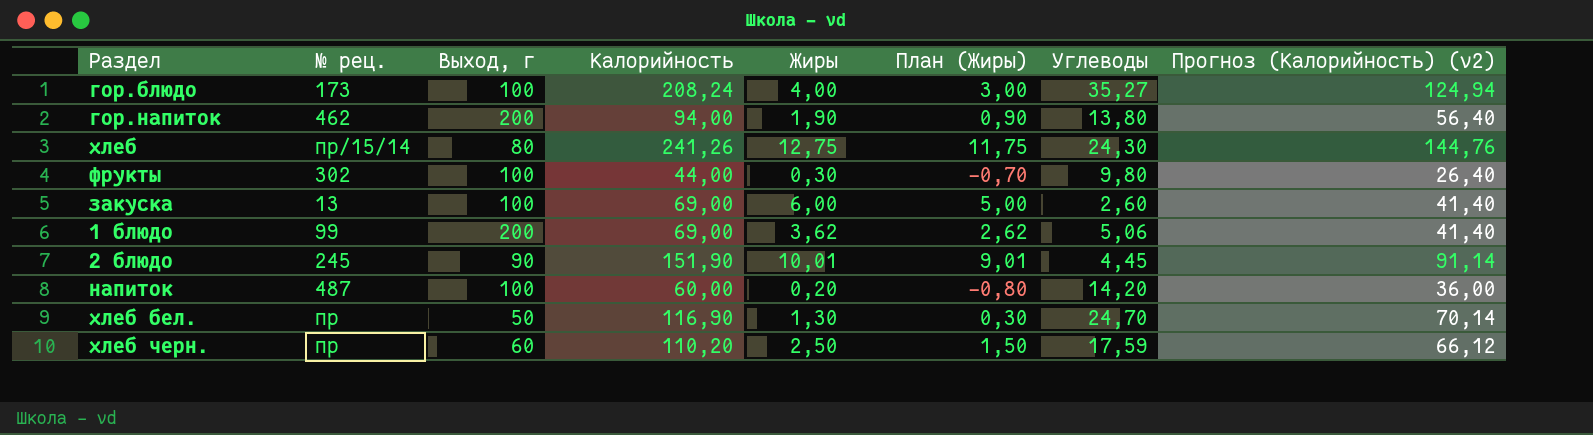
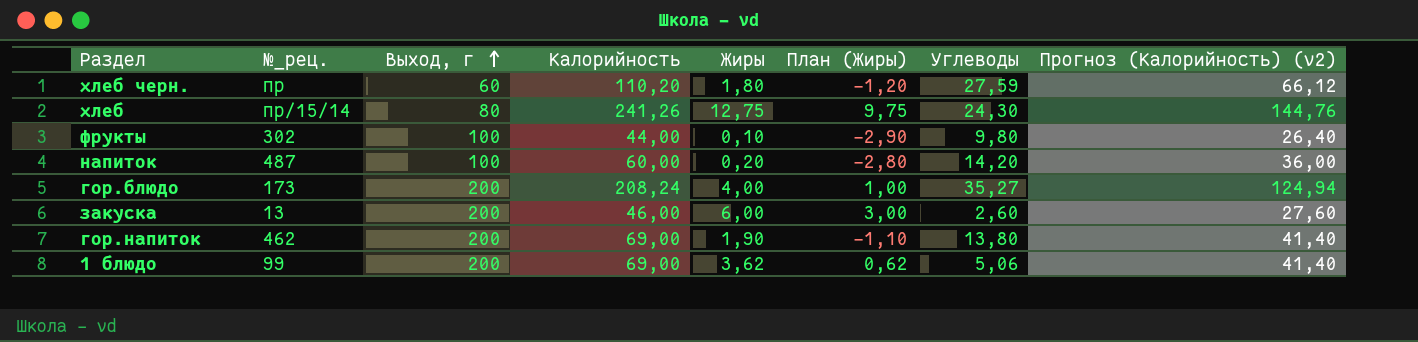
row order: none -> Выход, г ascending
column name: № рец. -> №_рец.
column План (Жиры) | formula: [Жиры] - 1 -> [Жиры] - 3
row 2 блюдо: 245 | 90 | 151,90 | 10,01 | 9,01 | 4,45 | 91,14 -> none
row хлеб бел.: пр | 50 | 116,90 | 1,30 | 0,30 | 24,70 | 70,14 -> none
хлеб черн. | Жиры: 2,50 -> 1,80
хлеб черн. | Углеводы: 17,59 -> 27,59
фрукты | Жиры: 0,30 -> 0,10
гор.блюдо | Выход, г: 100 -> 200
закуска | Выход, г: 100 -> 200
закуска | Калорийность: 69,00 -> 46,00
закуска | Прогноз (Калорийность) (v2): 41,40 -> 27,60
гор.напиток | Калорийность: 94,00 -> 69,00
гор.напиток | Прогноз (Калорийность) (v2): 56,40 -> 41,40

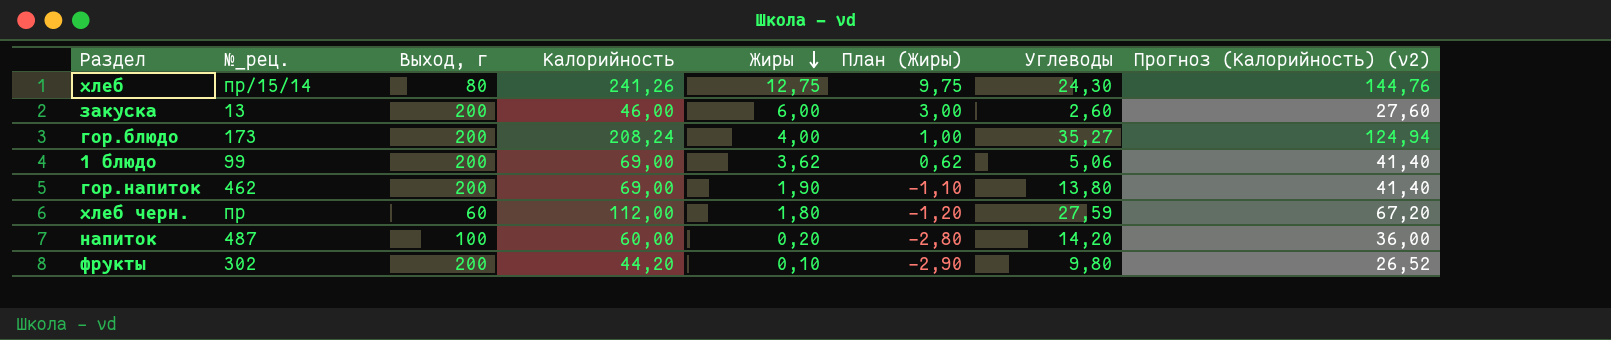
row order: Выход, г ascending -> Жиры descending
хлеб черн. | Калорийность: 110,20 -> 112,00
хлеб черн. | Прогноз (Калорийность) (v2): 66,12 -> 67,20
фрукты | Выход, г: 100 -> 200
фрукты | Калорийность: 44,00 -> 44,20
фрукты | Прогноз (Калорийность) (v2): 26,40 -> 26,52

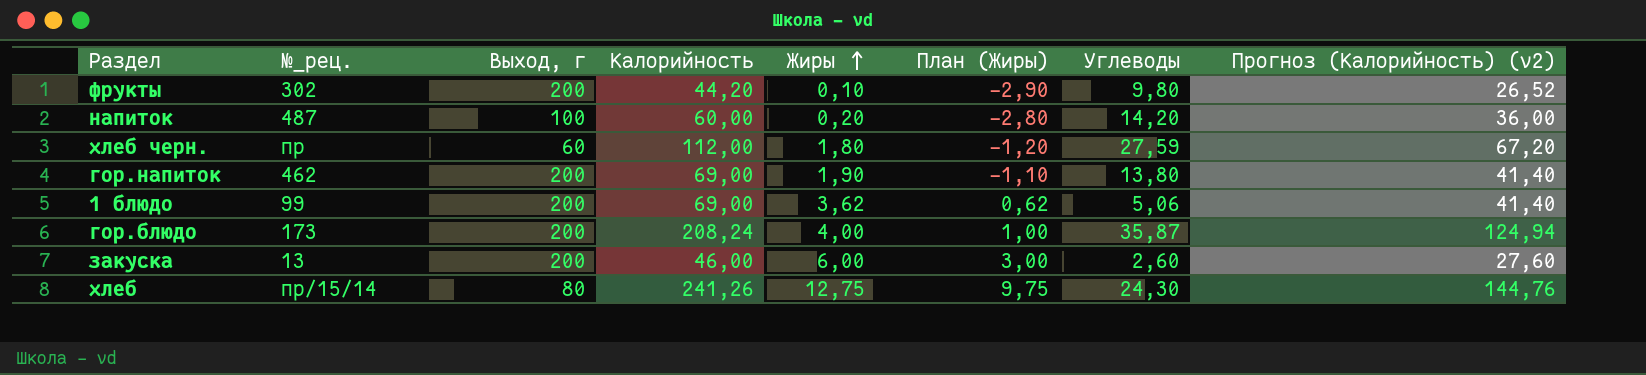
row order: Жиры descending -> Жиры ascending
гор.блюдо | Углеводы: 35,27 -> 35,87

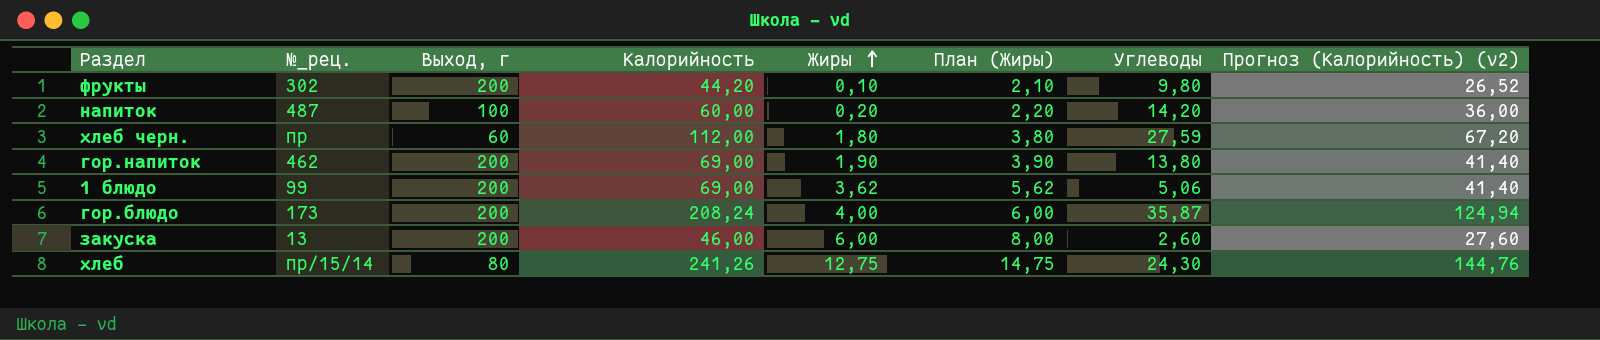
column План (Жиры) | formula: [Жиры] - 3 -> [Жиры] + 2

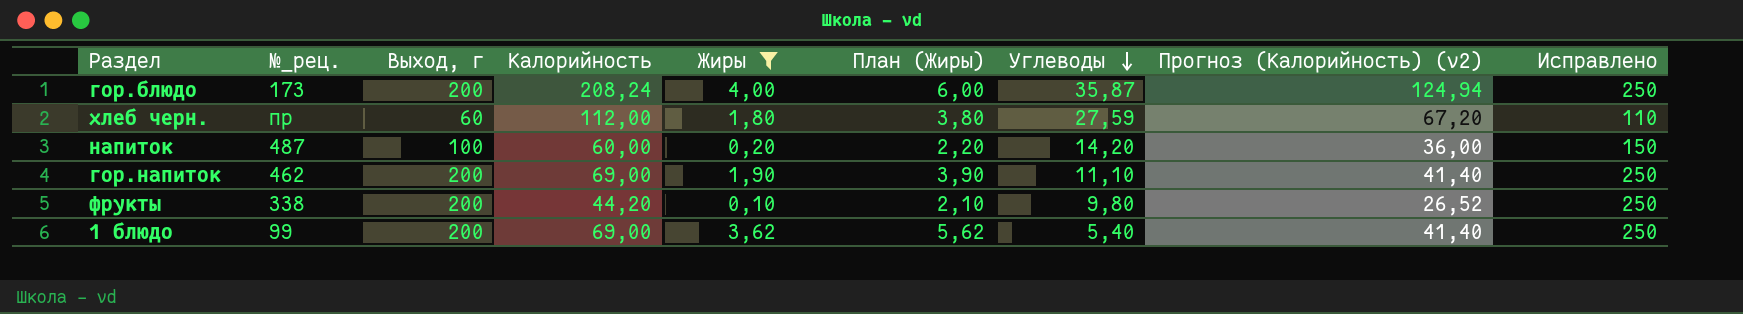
filter: none -> Жиры <= 4,00
row order: Жиры ascending -> Углеводы descending
column Исправлено | formula: none -> [Выход, г] + 50
гор.напиток | Углеводы: 13,80 -> 11,10
фрукты | №_рец.: 302 -> 338
1 блюдо | Углеводы: 5,06 -> 5,40

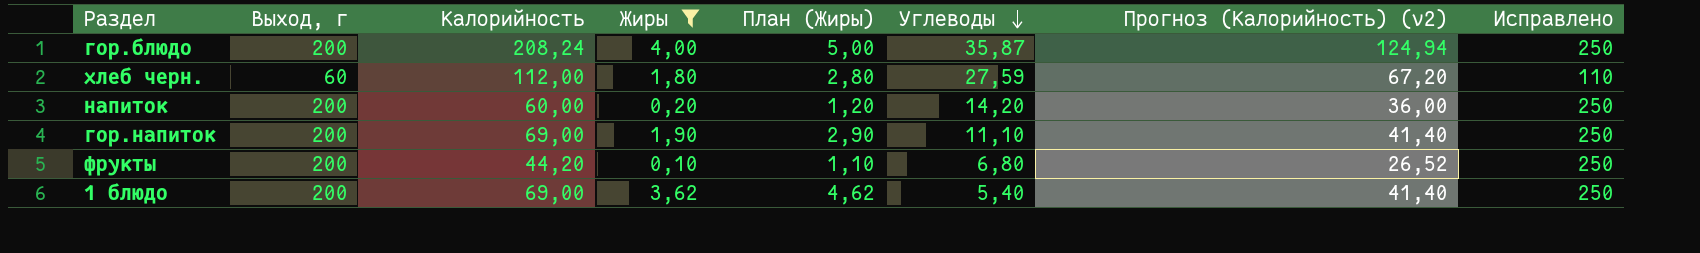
column №_рец. | position: 2 -> none
column План (Жиры) | formula: [Жиры] + 2 -> [Жиры] + 1
напиток | Выход, г: 100 -> 200
напиток | Исправлено: 150 -> 250
фрукты | Углеводы: 9,80 -> 6,80

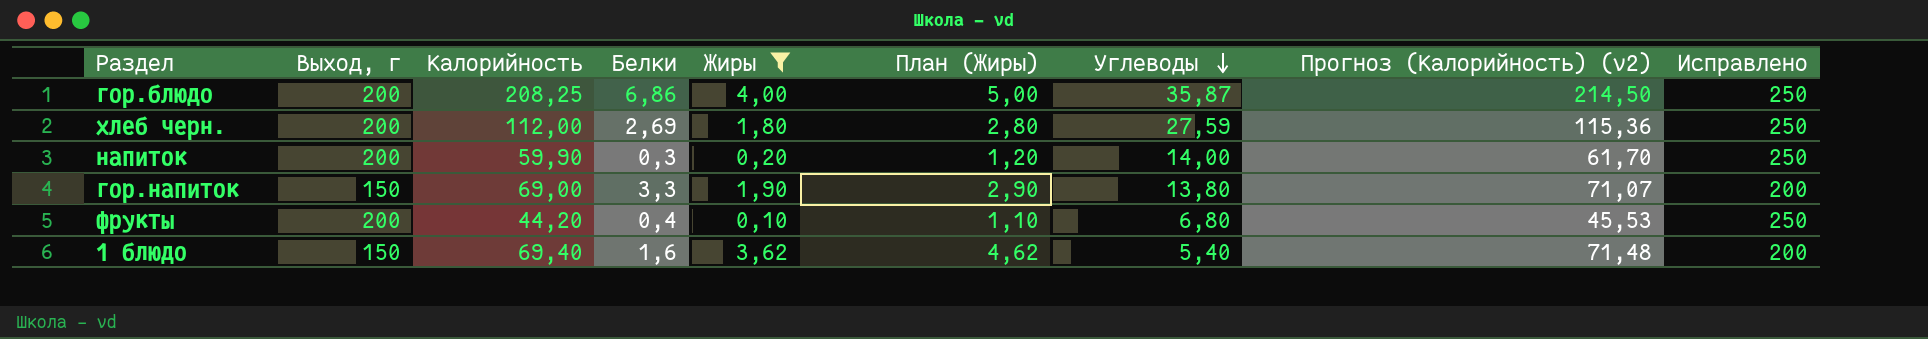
column Белки | position: none -> 4
column Прогноз (Калорийность) (v2) | formula: [Калорийность] * 0,6 -> [Калорийность] * 1,03
гор.блюдо | Калорийность: 208,24 -> 208,25
хлеб черн. | Выход, г: 60 -> 200
хлеб черн. | Исправлено: 110 -> 250
напиток | Калорийность: 60,00 -> 59,90
напиток | Углеводы: 14,20 -> 14,00
гор.напиток | Выход, г: 200 -> 150
гор.напиток | Углеводы: 11,10 -> 13,80
гор.напиток | Исправлено: 250 -> 200
1 блюдо | Выход, г: 200 -> 150
1 блюдо | Калорийность: 69,00 -> 69,40
1 блюдо | Исправлено: 250 -> 200

